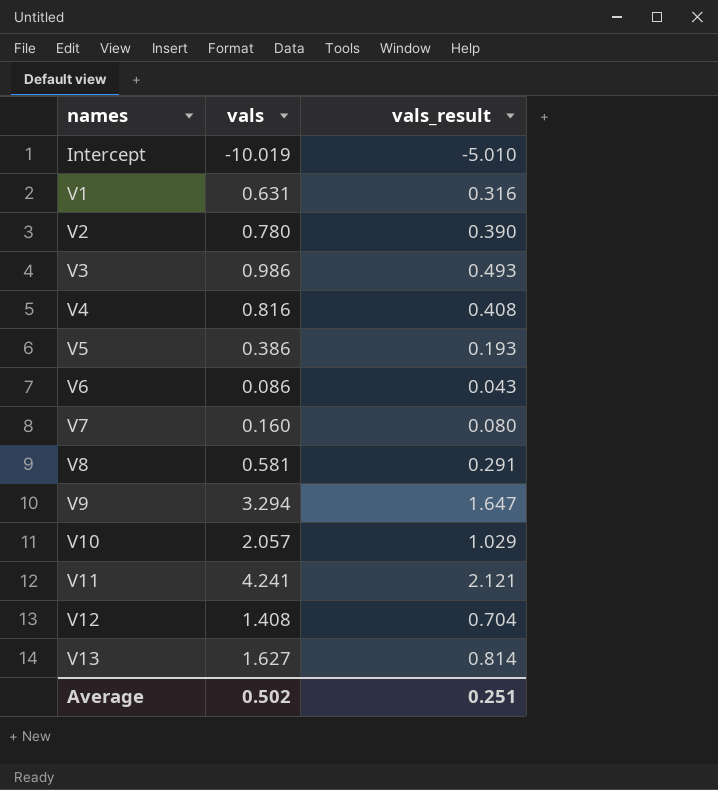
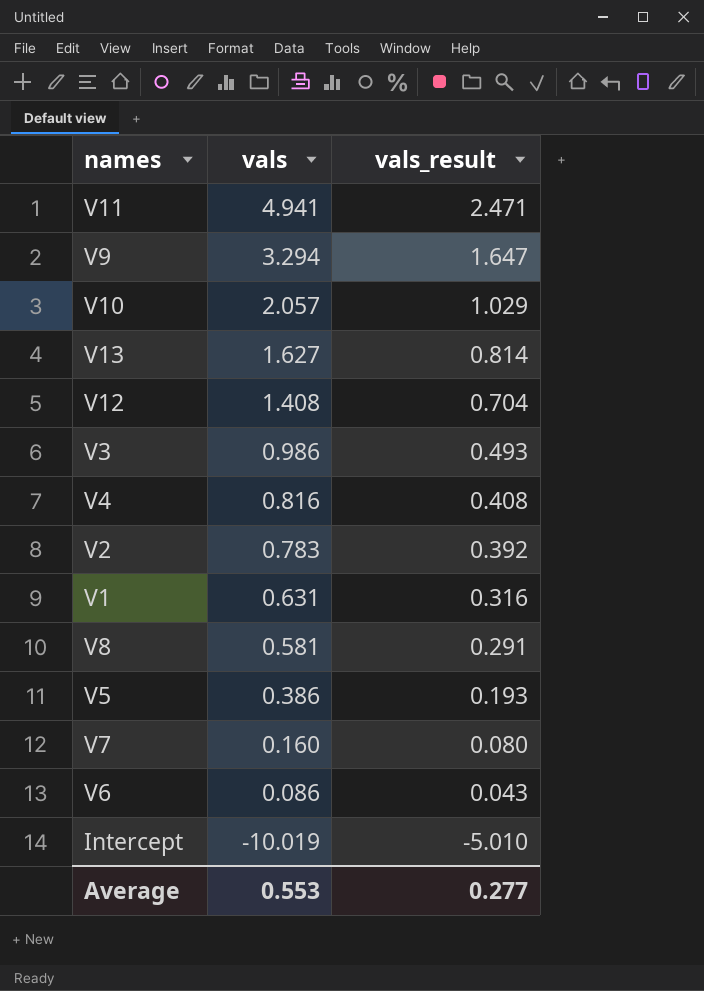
row order: names ascending -> vals descending
V11 | vals: 4.241 -> 4.941
V11 | vals_result: 2.121 -> 2.471
V2 | vals: 0.780 -> 0.783
V2 | vals_result: 0.390 -> 0.392
Average | vals: 0.502 -> 0.553
Average | vals_result: 0.251 -> 0.277

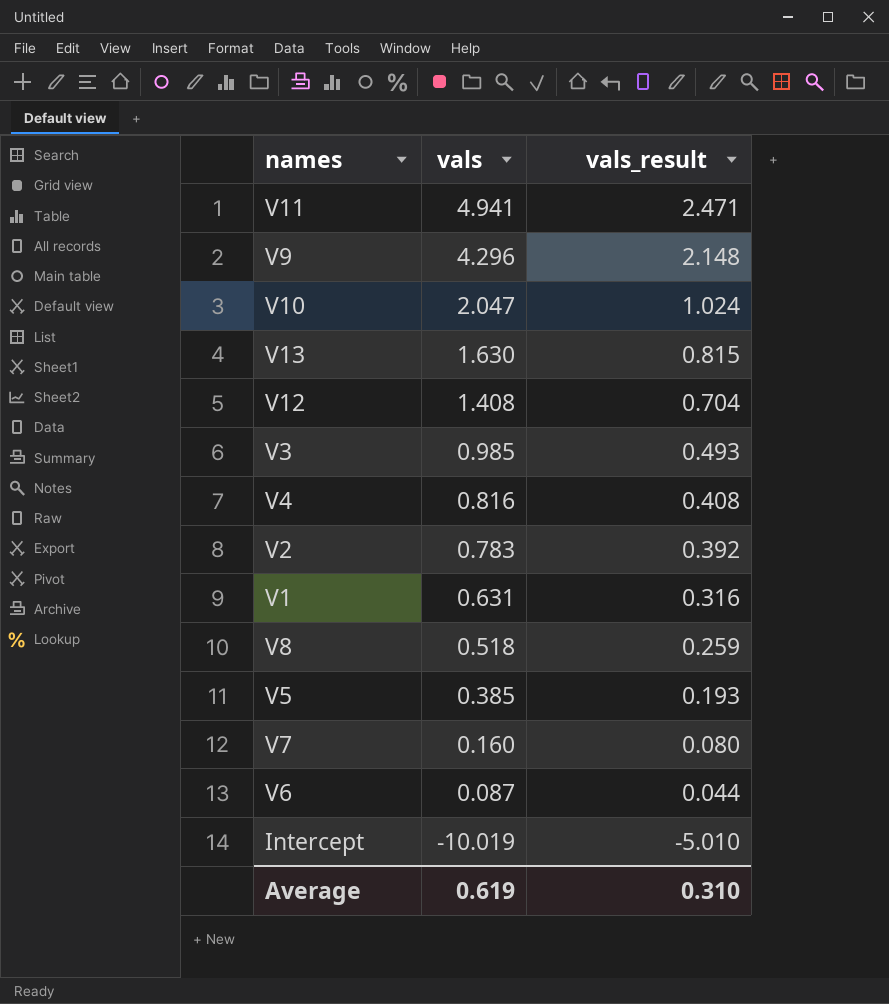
V9 | vals: 3.294 -> 4.296
V9 | vals_result: 1.647 -> 2.148
V10 | vals: 2.057 -> 2.047
V10 | vals_result: 1.029 -> 1.024
V13 | vals: 1.627 -> 1.630
V13 | vals_result: 0.814 -> 0.815
V3 | vals: 0.986 -> 0.985
V8 | vals: 0.581 -> 0.518
V8 | vals_result: 0.291 -> 0.259
V5 | vals: 0.386 -> 0.385
V6 | vals: 0.086 -> 0.087
V6 | vals_result: 0.043 -> 0.044
Average | vals: 0.553 -> 0.619
Average | vals_result: 0.277 -> 0.310

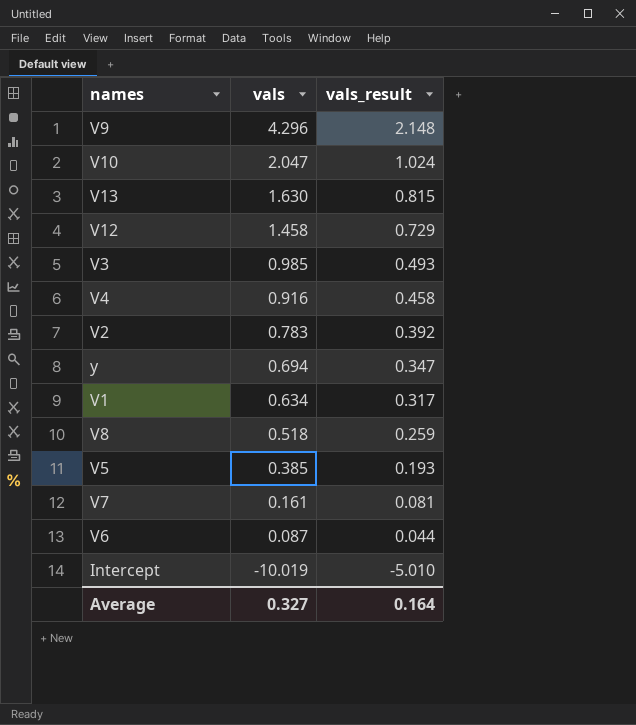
row V11: 4.941 | 2.471 -> none
V12 | vals: 1.408 -> 1.458
V12 | vals_result: 0.704 -> 0.729
V4 | vals: 0.816 -> 0.916
V4 | vals_result: 0.408 -> 0.458
row y: none -> 0.694 | 0.347
V1 | vals: 0.631 -> 0.634
V1 | vals_result: 0.316 -> 0.317
V7 | vals: 0.160 -> 0.161
V7 | vals_result: 0.080 -> 0.081
Average | vals: 0.619 -> 0.327
Average | vals_result: 0.310 -> 0.164

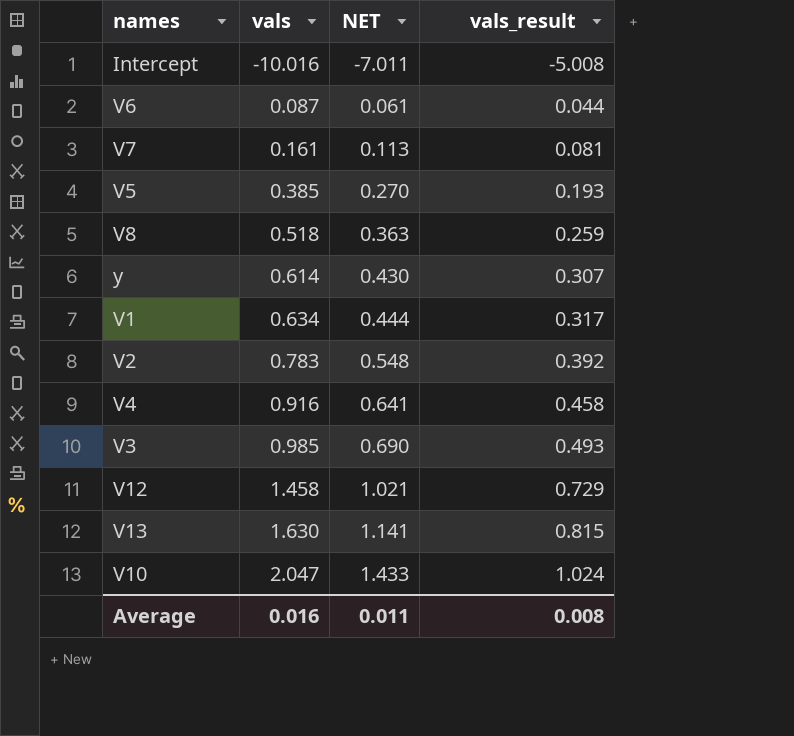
row order: vals descending -> vals ascending
column NET | formula: none -> [vals] * 0.7
row V9: 4.296 | 2.148 -> none
Intercept | vals: -10.019 -> -10.016
Intercept | vals_result: -5.010 -> -5.008
y | vals: 0.694 -> 0.614
y | vals_result: 0.347 -> 0.307
Average | vals: 0.327 -> 0.016
Average | vals_result: 0.164 -> 0.008

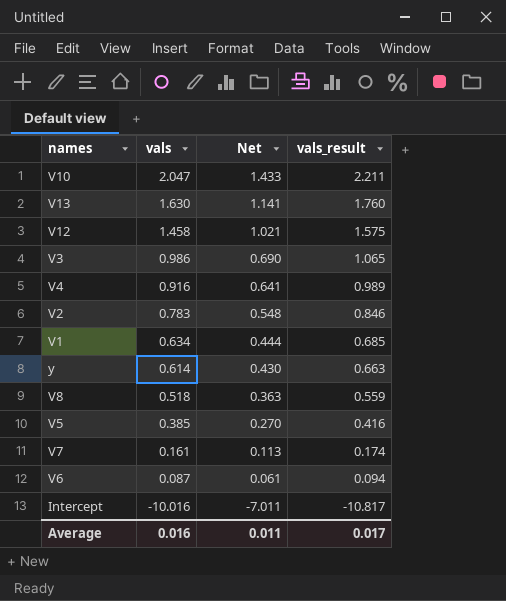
row order: vals ascending -> vals descending
column name: NET -> Net
column vals_result | formula: [vals] * 0.5 -> [vals] * 1.08
V3 | vals: 0.985 -> 0.986
Average | vals_result: 0.008 -> 0.017

